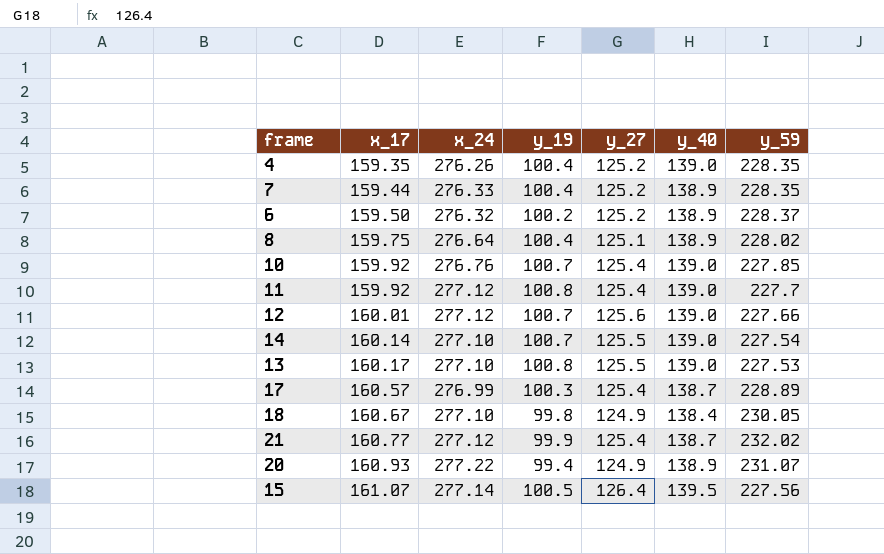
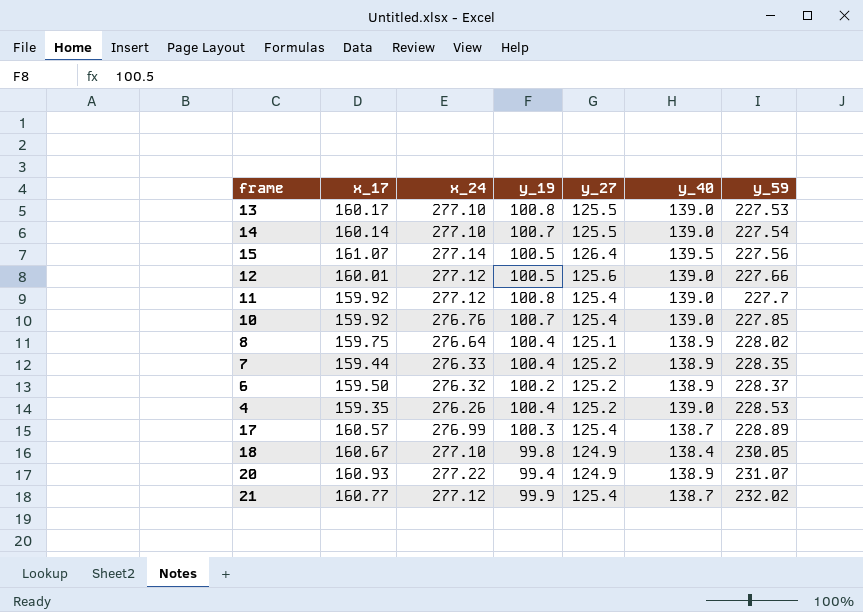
row order: x_17 ascending -> y_59 ascending
12 | y_19: 100.7 -> 100.5
4 | y_59: 228.35 -> 228.53

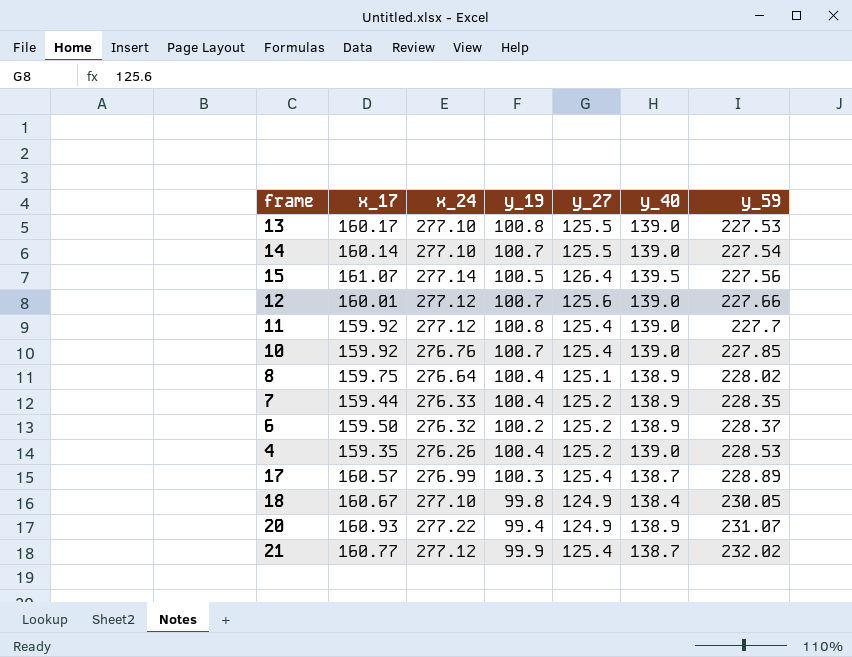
12 | y_19: 100.5 -> 100.7

